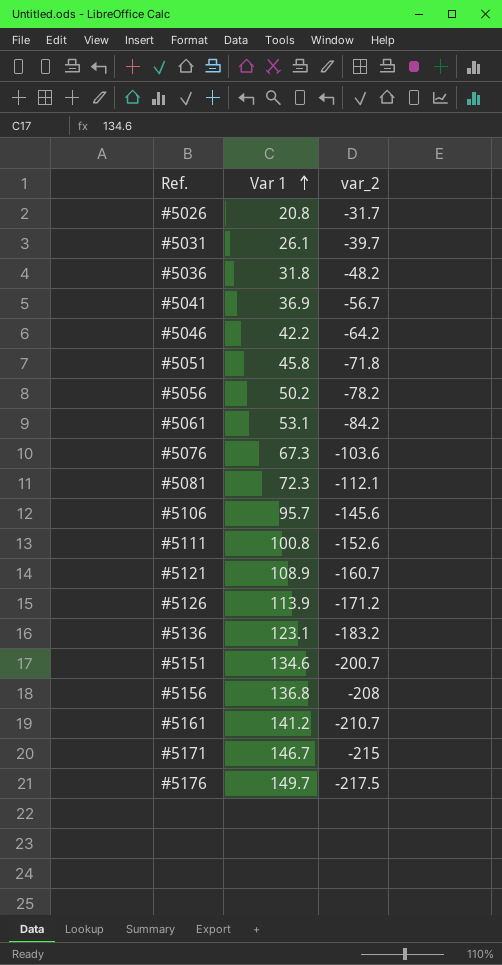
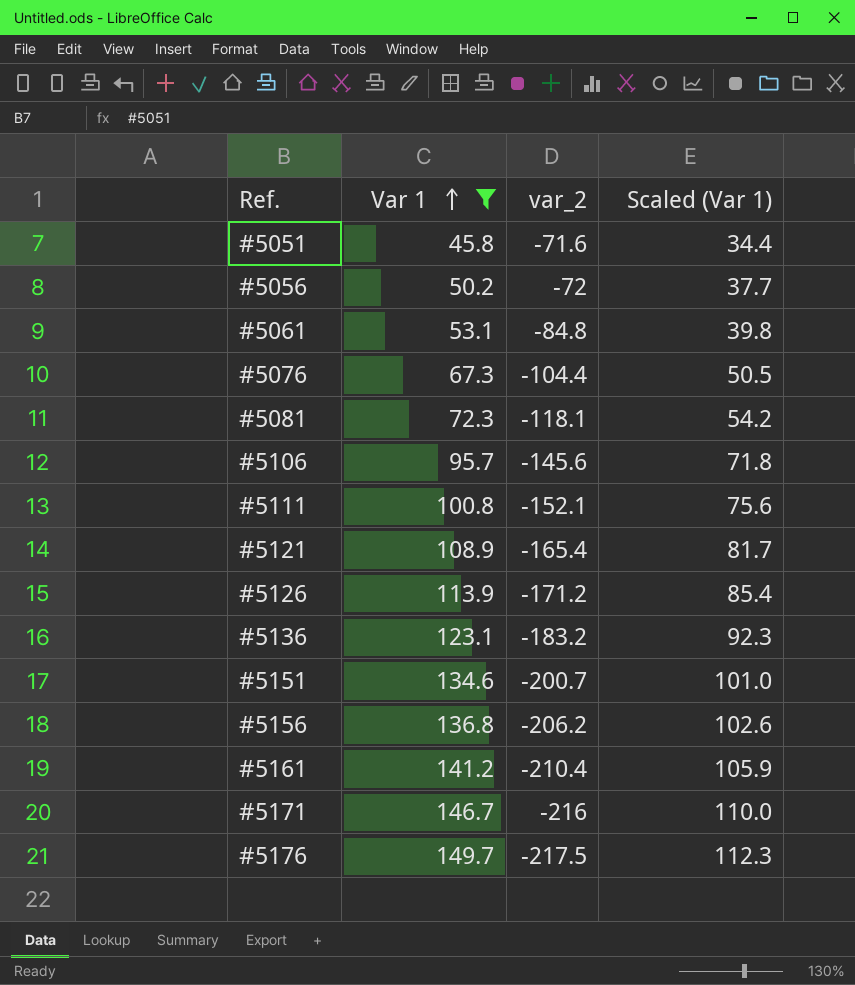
filter: none -> Var 1 >= 45.8
column Scaled (Var 1) | formula: none -> [Var 1] * 0.75
#5051 | var_2: -71.8 -> -71.6
#5056 | var_2: -78.2 -> -72
#5061 | var_2: -84.2 -> -84.8
#5076 | var_2: -103.6 -> -104.4
#5081 | var_2: -112.1 -> -118.1
#5111 | var_2: -152.6 -> -152.1
#5121 | var_2: -160.7 -> -165.4
#5156 | var_2: -208 -> -206.2
#5161 | var_2: -210.7 -> -210.4
#5171 | var_2: -215 -> -216

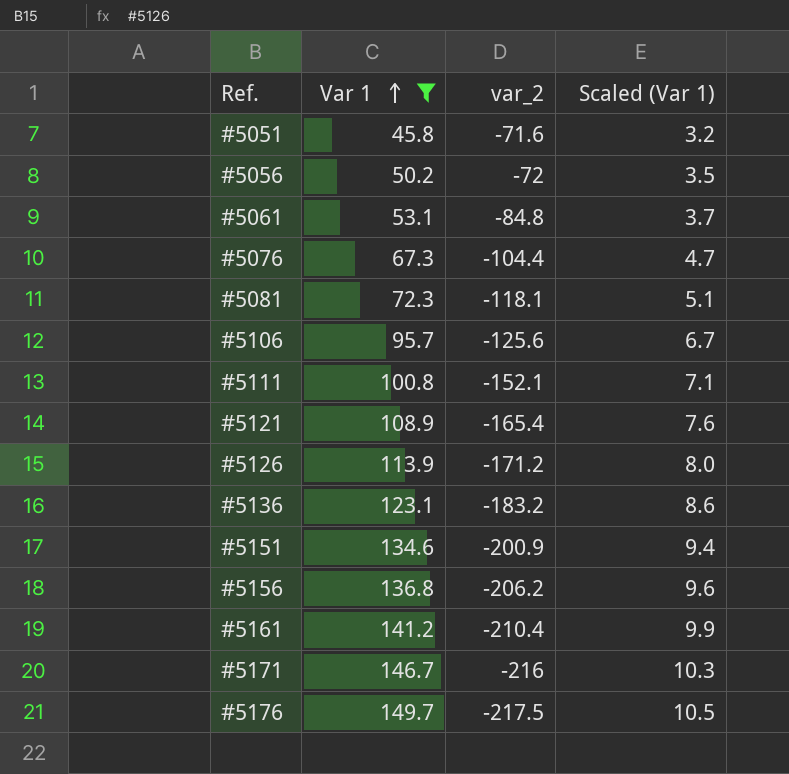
column Scaled (Var 1) | formula: [Var 1] * 0.75 -> [Var 1] * 0.07
#5106 | var_2: -145.6 -> -125.6
#5151 | var_2: -200.7 -> -200.9

